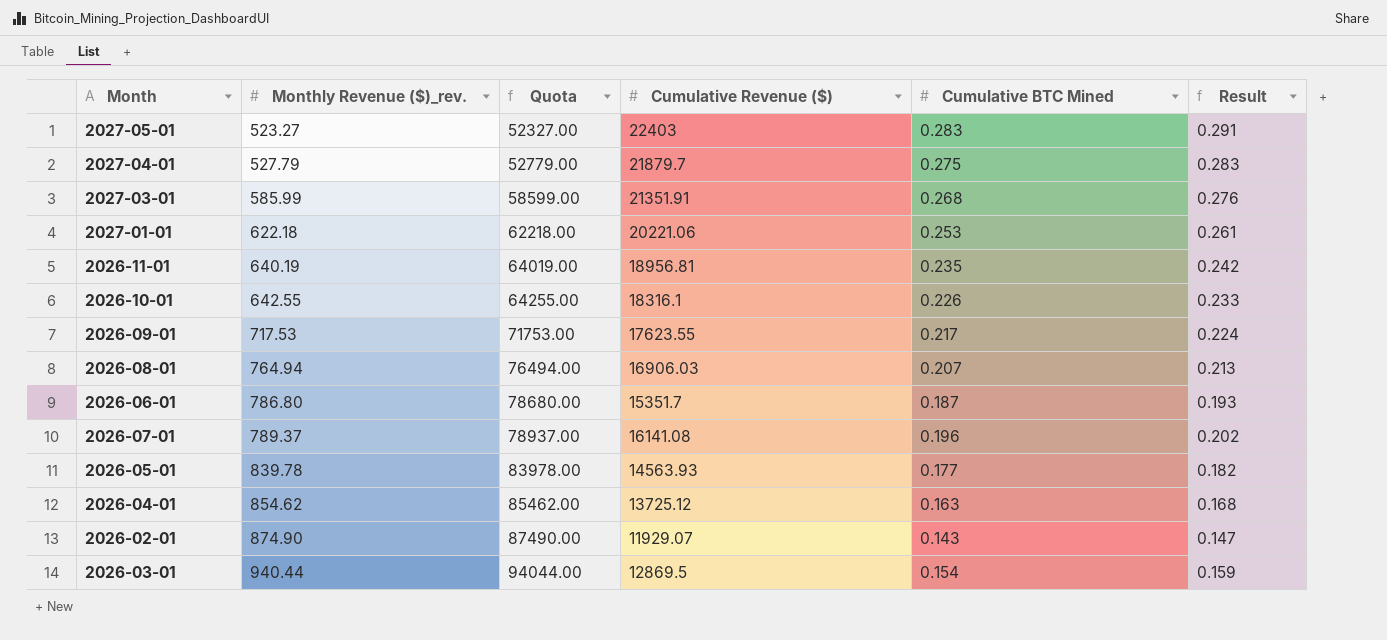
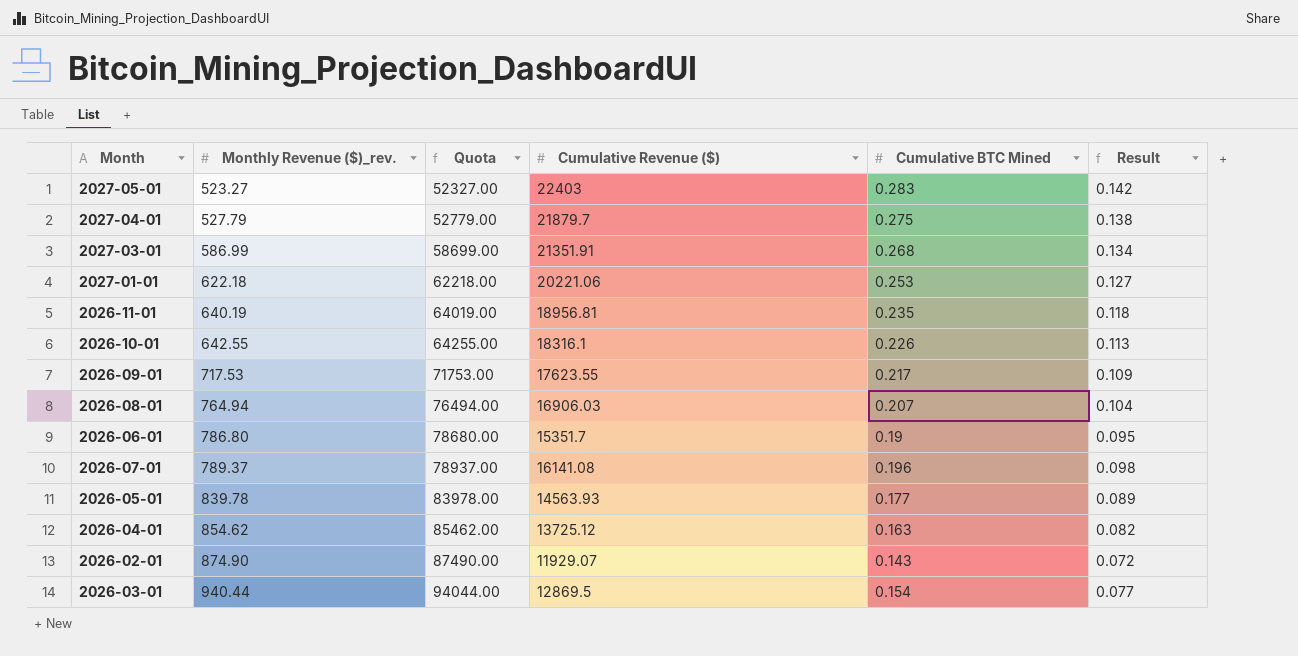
column Result | formula: [Cumulative BTC Mined] * 1.03 -> [Cumulative BTC Mined] * 0.5
2027-03-01 | Monthly Revenue ($)_rev.: 585.99 -> 586.99
2027-03-01 | Quota: 58599.00 -> 58699.00
2026-06-01 | Cumulative BTC Mined: 0.187 -> 0.19

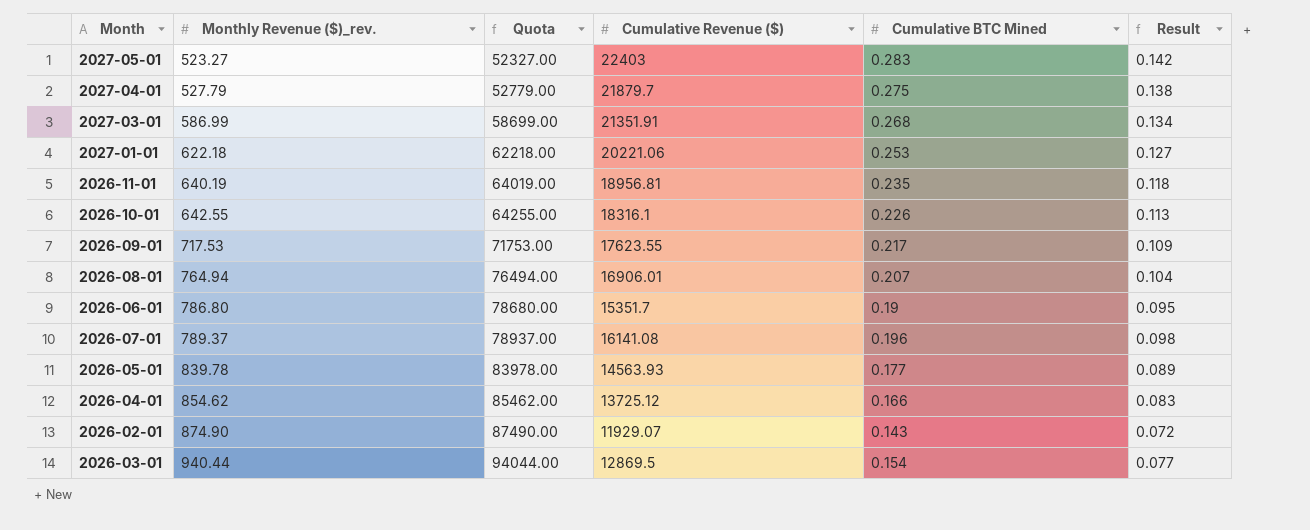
2026-08-01 | Cumulative Revenue ($): 16906.03 -> 16906.01
2026-04-01 | Cumulative BTC Mined: 0.163 -> 0.166
2026-04-01 | Result: 0.082 -> 0.083

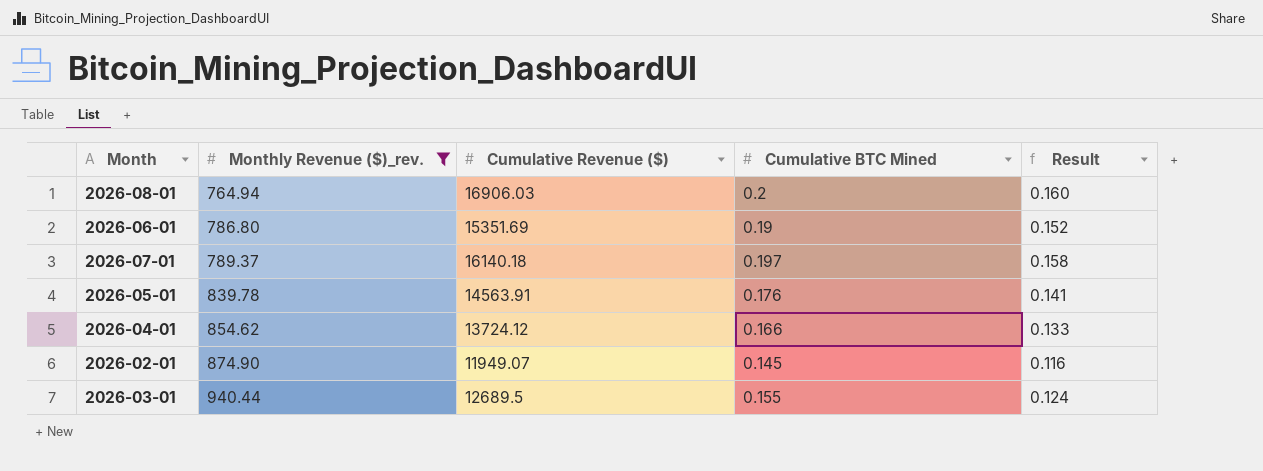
filter: none -> Monthly Revenue ($)_rev. >= 764.94
column Quota | formula: [Monthly Revenue ($)_rev.] * 100 -> none
column Result | formula: [Cumulative BTC Mined] * 0.5 -> [Cumulative BTC Mined] * 0.8
2026-08-01 | Cumulative Revenue ($): 16906.01 -> 16906.03
2026-08-01 | Cumulative BTC Mined: 0.207 -> 0.2
2026-06-01 | Cumulative Revenue ($): 15351.7 -> 15351.69
2026-07-01 | Cumulative Revenue ($): 16141.08 -> 16140.18
2026-07-01 | Cumulative BTC Mined: 0.196 -> 0.197
2026-05-01 | Cumulative Revenue ($): 14563.93 -> 14563.91
2026-05-01 | Cumulative BTC Mined: 0.177 -> 0.176
2026-04-01 | Cumulative Revenue ($): 13725.12 -> 13724.12
2026-02-01 | Cumulative Revenue ($): 11929.07 -> 11949.07
2026-02-01 | Cumulative BTC Mined: 0.143 -> 0.145
2026-03-01 | Cumulative Revenue ($): 12869.5 -> 12689.5
2026-03-01 | Cumulative BTC Mined: 0.154 -> 0.155

